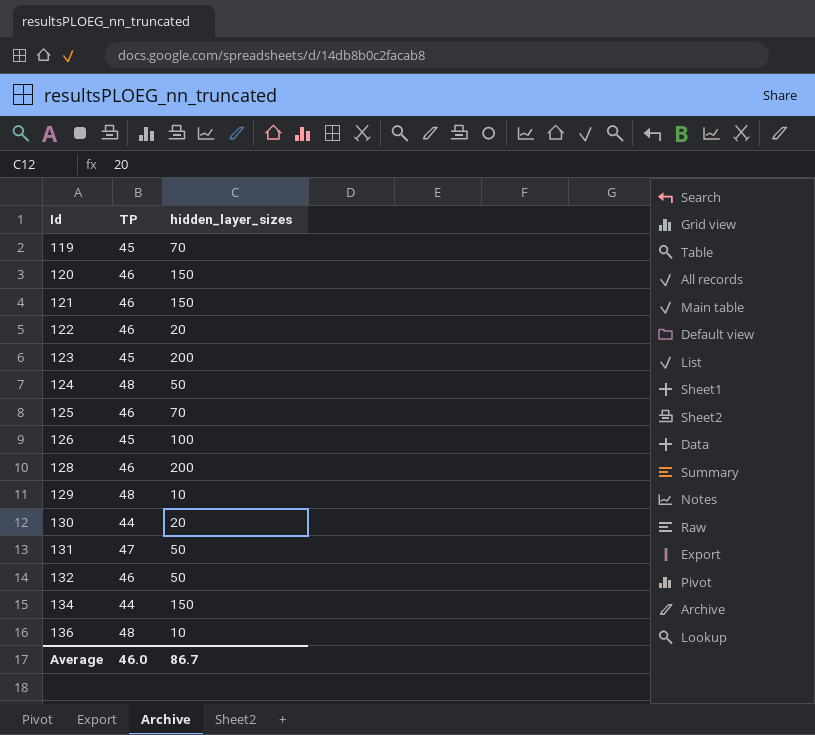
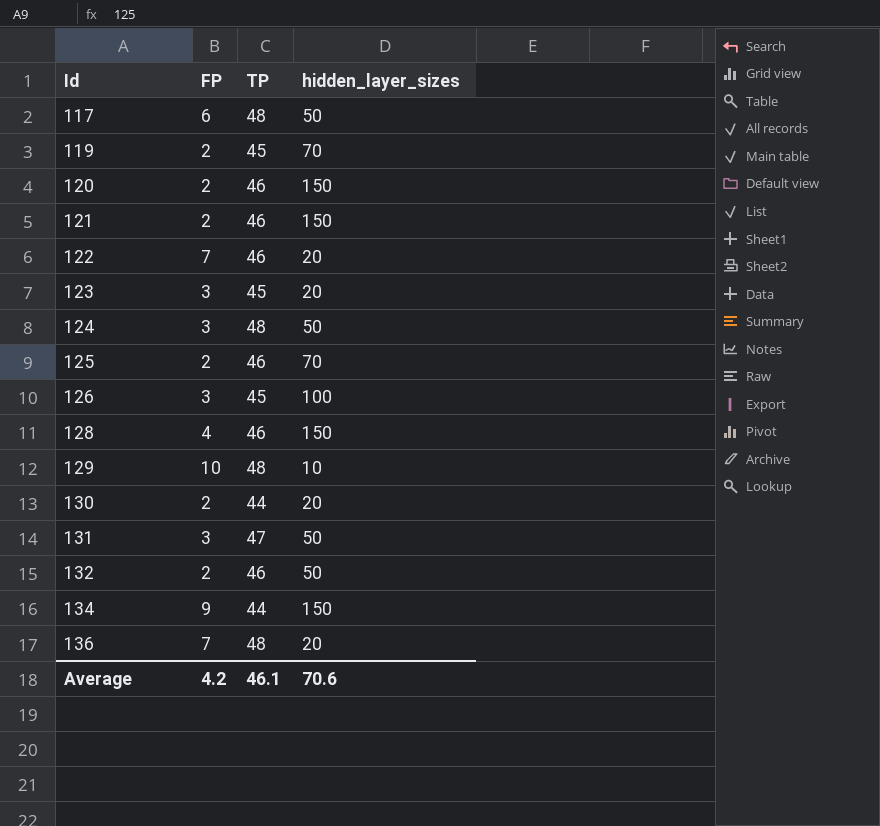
column FP | position: none -> 2
row 117: none -> 6 | 48 | 50
123 | hidden_layer_sizes: 200 -> 20
128 | hidden_layer_sizes: 200 -> 150
136 | hidden_layer_sizes: 10 -> 20
Average | TP: 46.0 -> 46.1
Average | hidden_layer_sizes: 86.7 -> 70.6

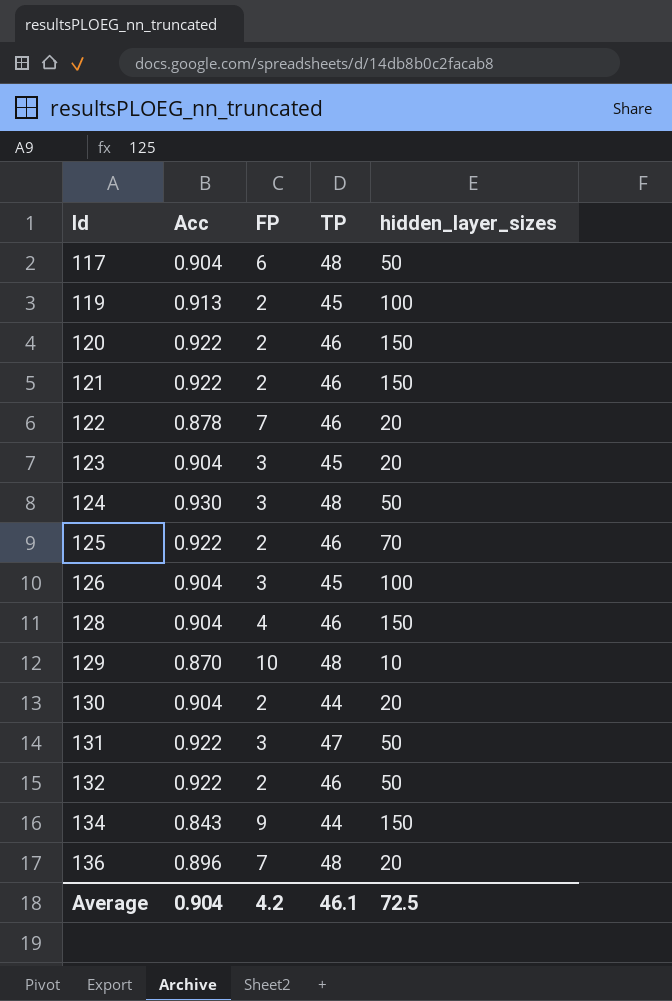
column Acc | position: none -> 2
119 | hidden_layer_sizes: 70 -> 100
Average | hidden_layer_sizes: 70.6 -> 72.5

